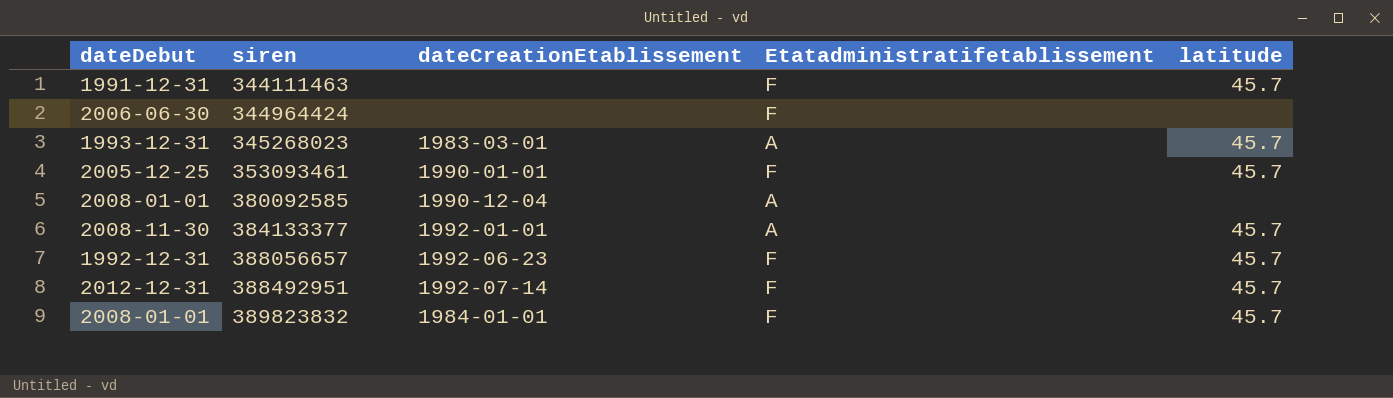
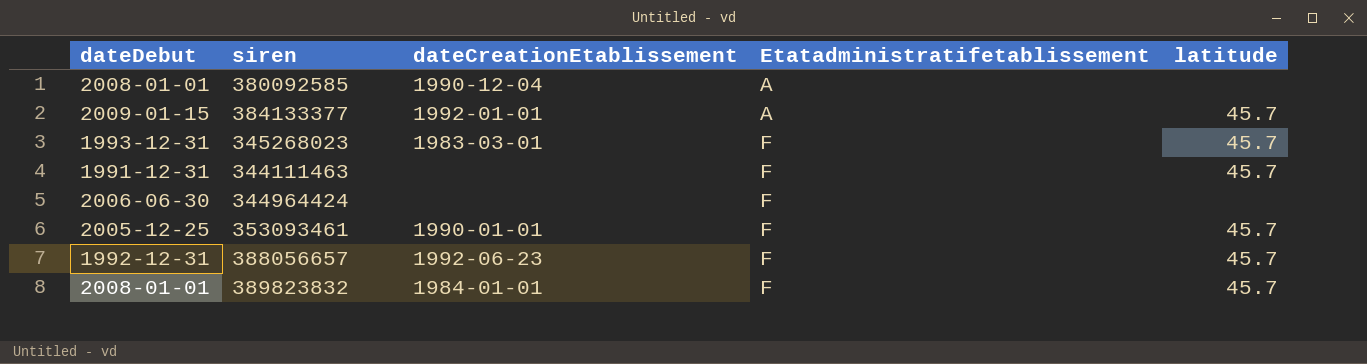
row order: siren ascending -> Etatadministratifetablissement ascending
row 388492951: 2012-12-31 | 1992-07-14 | F | 45.7 -> none
384133377 | dateDebut: 2008-11-30 -> 2009-01-15
345268023 | Etatadministratifetablissement: A -> F

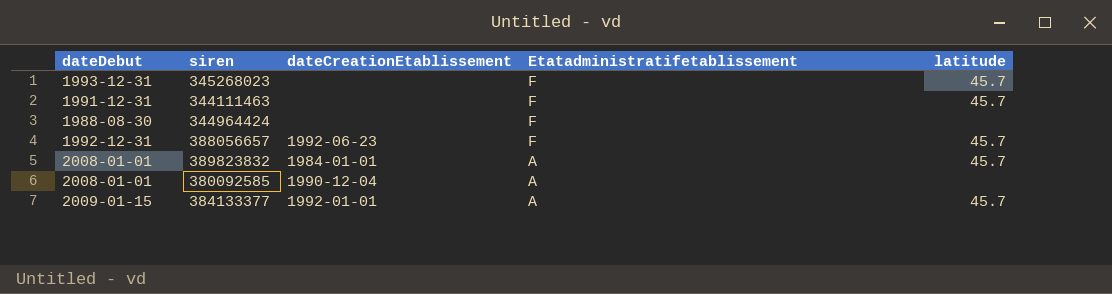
row order: Etatadministratifetablissement ascending -> Etatadministratifetablissement descending
row 353093461: 2005-12-25 | 1990-01-01 | F | 45.7 -> none
345268023 | dateCreationEtablissement: 1983-03-01 -> none
344964424 | dateDebut: 2006-06-30 -> 1988-08-30
389823832 | Etatadministratifetablissement: F -> A

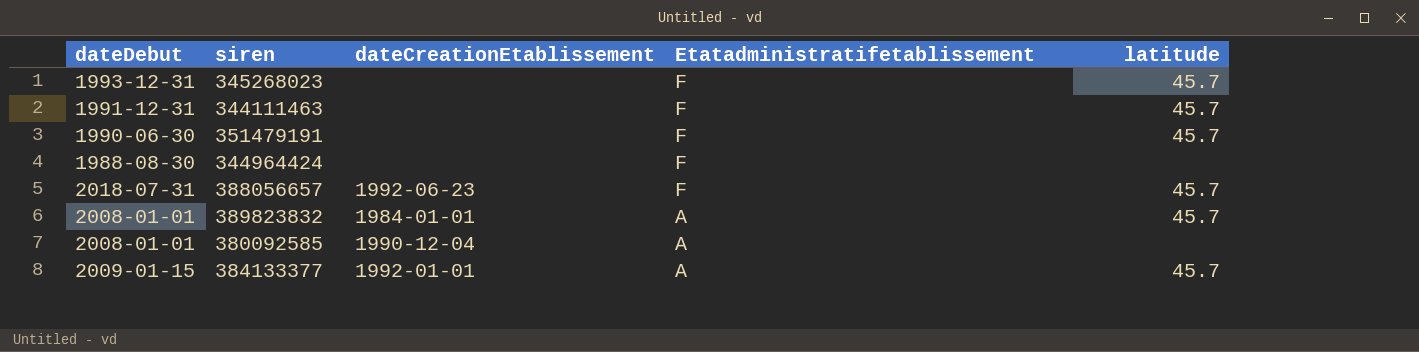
row 351479191: none -> 1990-06-30 | none | F | 45.7
388056657 | dateDebut: 1992-12-31 -> 2018-07-31

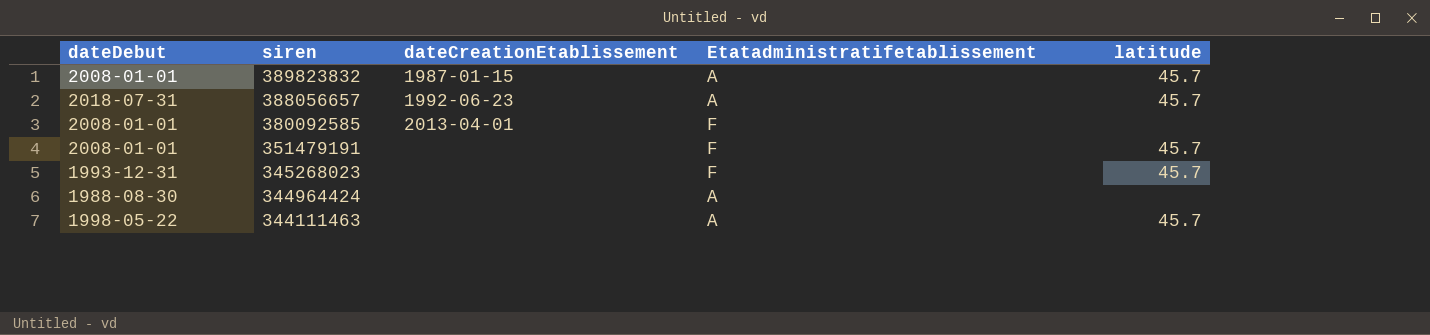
row order: Etatadministratifetablissement descending -> siren descending
row 384133377: 2009-01-15 | 1992-01-01 | A | 45.7 -> none
389823832 | dateCreationEtablissement: 1984-01-01 -> 1987-01-15
388056657 | Etatadministratifetablissement: F -> A
380092585 | dateCreationEtablissement: 1990-12-04 -> 2013-04-01
380092585 | Etatadministratifetablissement: A -> F
351479191 | dateDebut: 1990-06-30 -> 2008-01-01
344964424 | Etatadministratifetablissement: F -> A
344111463 | dateDebut: 1991-12-31 -> 1998-05-22
344111463 | Etatadministratifetablissement: F -> A

